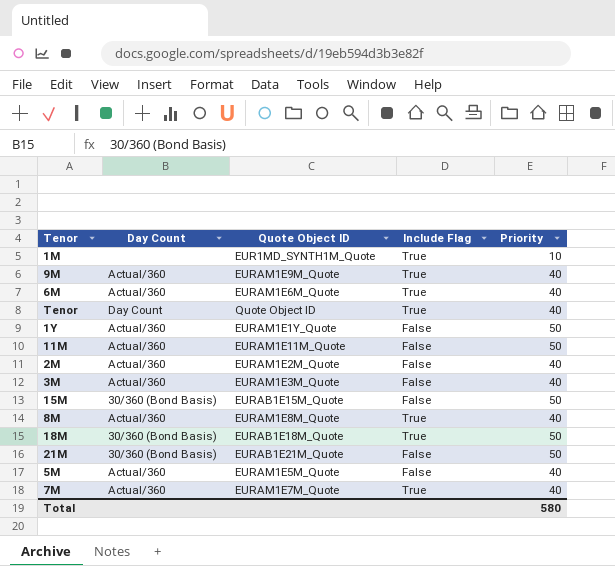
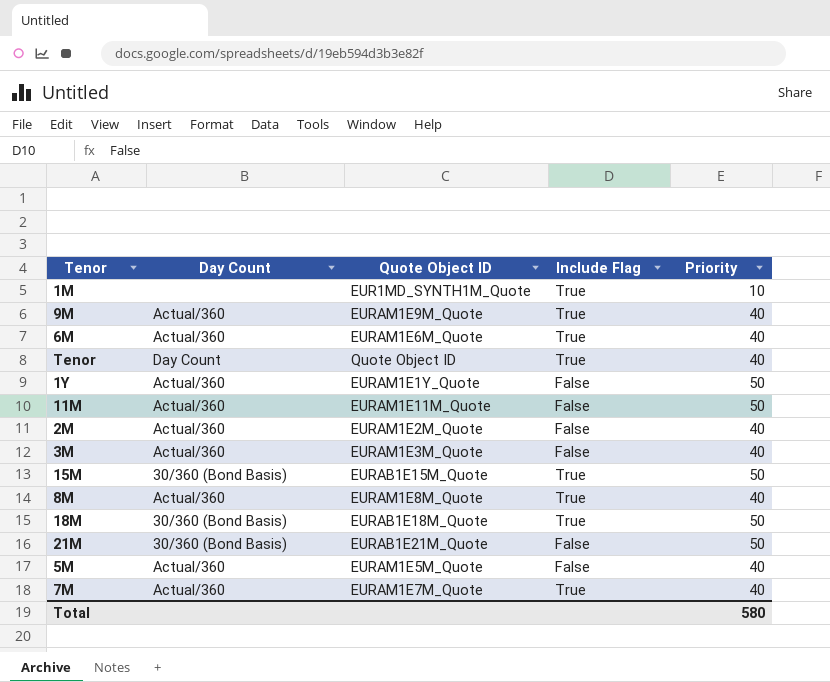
15M | Include Flag: False -> True

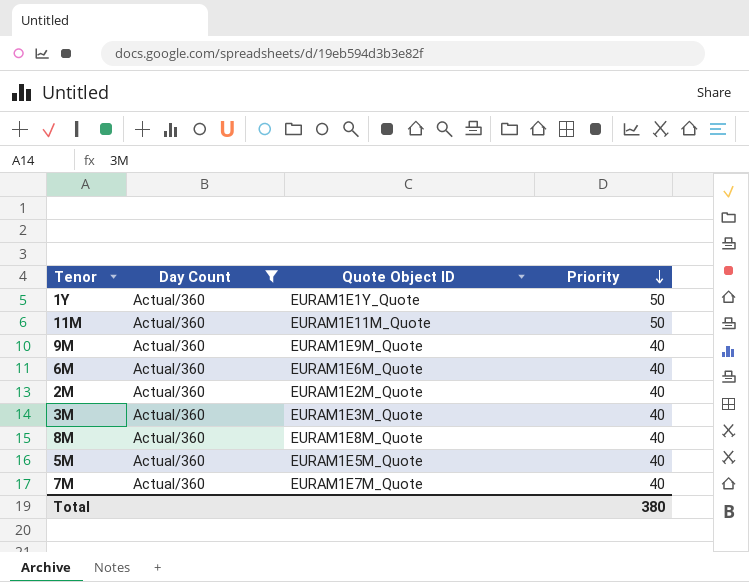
filter: none -> Day Count = Actual/360
row order: none -> Priority descending
column Include Flag | position: 4 -> none
Total | Priority: 580 -> 380

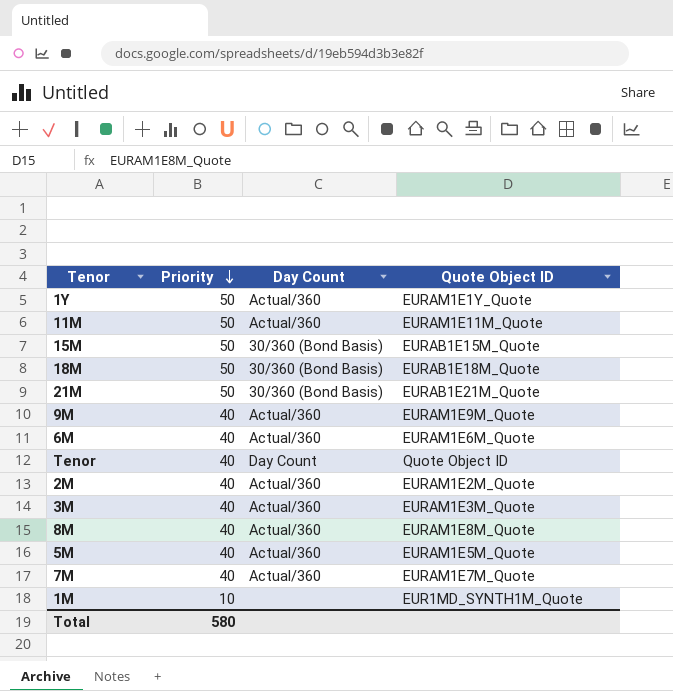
filter: Day Count = Actual/360 -> none
column Priority | position: 4 -> 2
Total | Priority: 380 -> 580

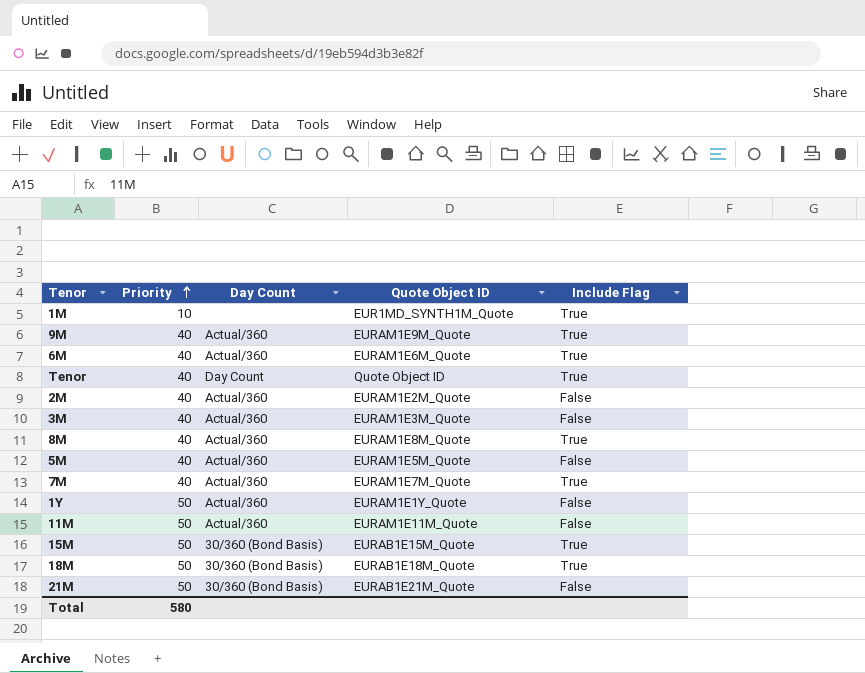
row order: Priority descending -> Priority ascending
column Include Flag | position: none -> 5

